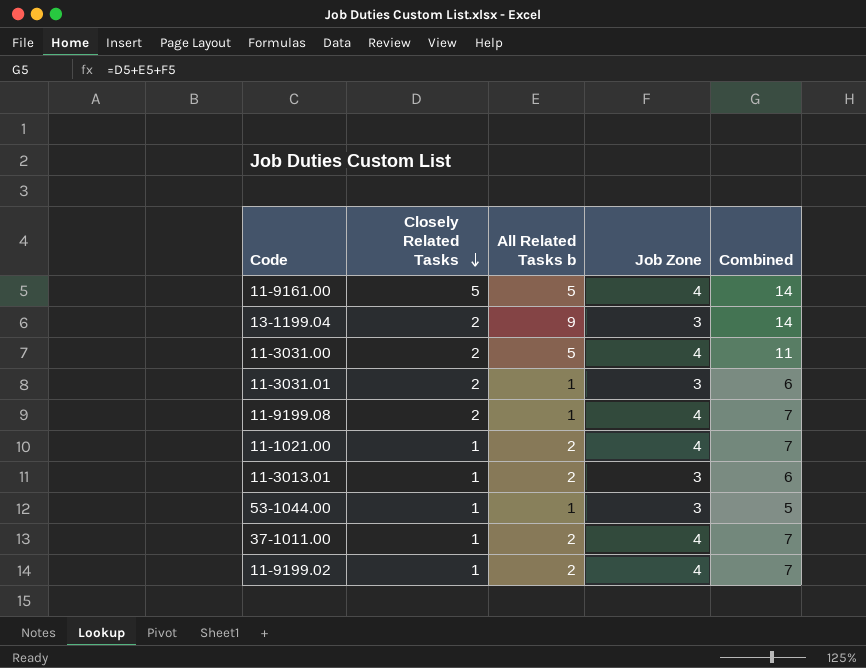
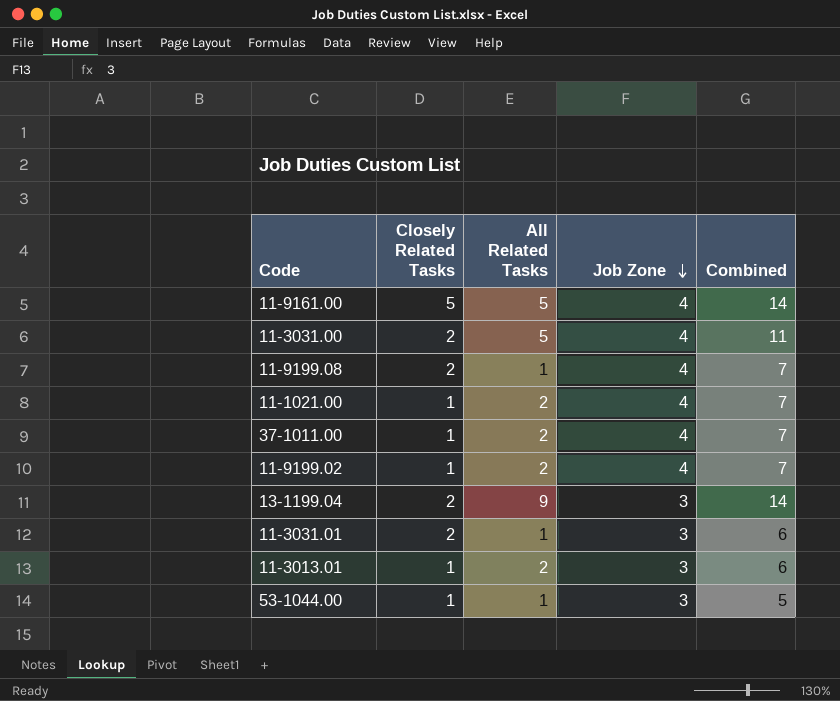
row order: Closely Related Tasks descending -> Job Zone descending
column name: All Related Tasks b -> All Related Tasks

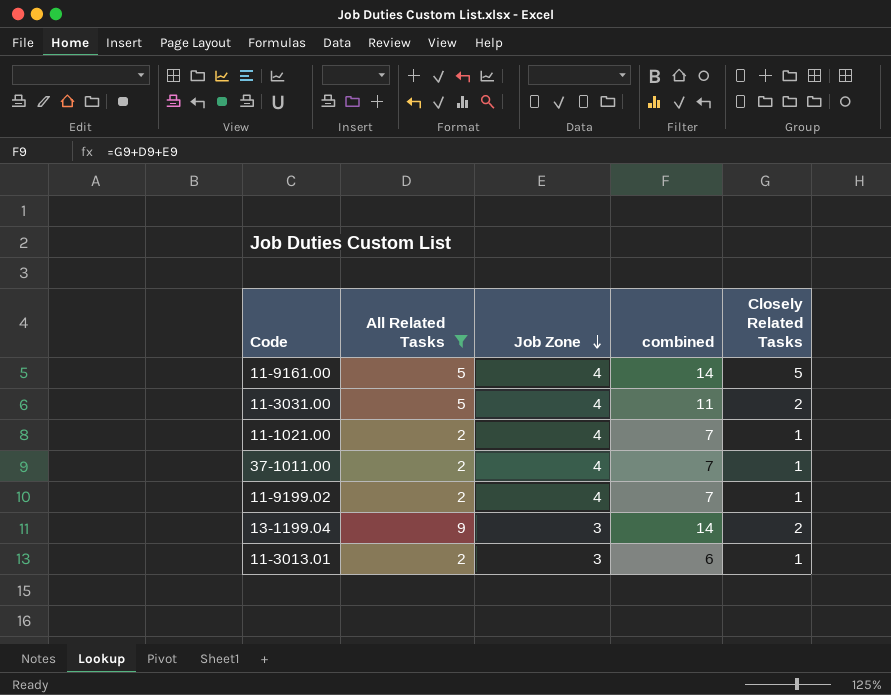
filter: none -> All Related Tasks != 1
column name: Combined -> combined
column Closely Related Tasks | position: 2 -> 5

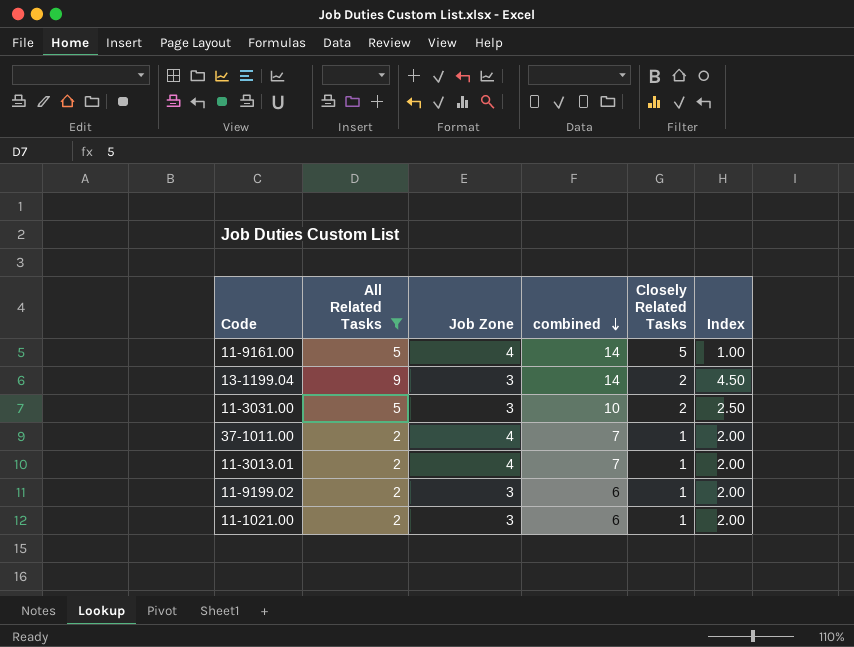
row order: Job Zone descending -> combined descending
column Index | formula: none -> [All Related Tasks] / [Closely Related Tasks]
11-3031.00 | Job Zone: 4 -> 3
11-3031.00 | combined: 11 -> 10
11-3013.01 | Job Zone: 3 -> 4
11-3013.01 | combined: 6 -> 7
11-9199.02 | Job Zone: 4 -> 3
11-9199.02 | combined: 7 -> 6
11-1021.00 | Job Zone: 4 -> 3
11-1021.00 | combined: 7 -> 6

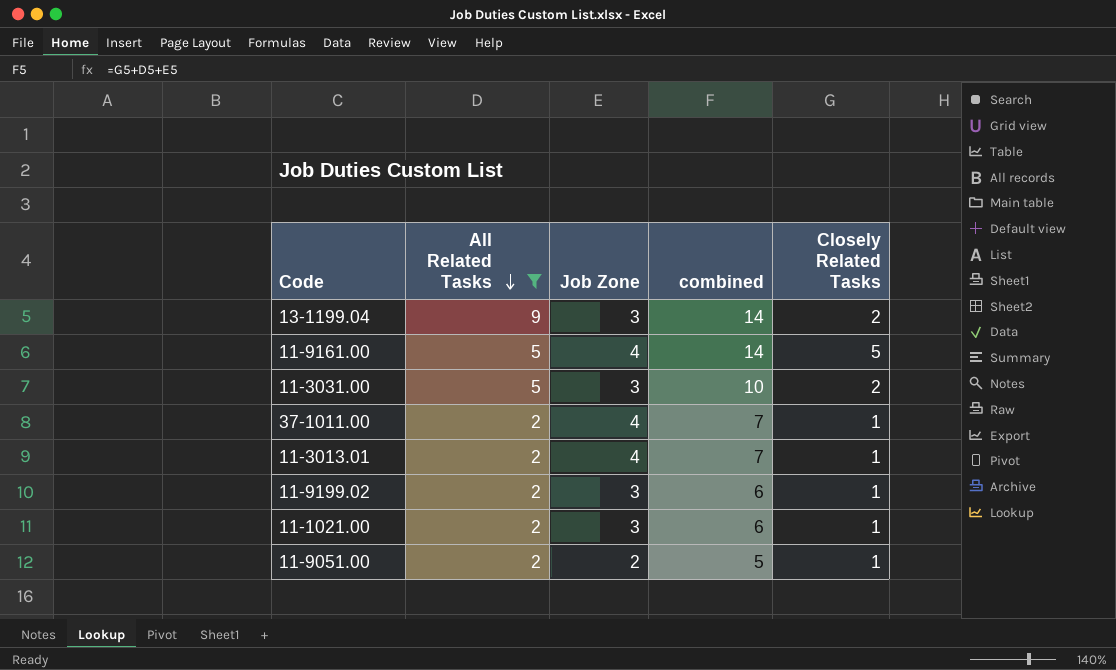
row order: combined descending -> All Related Tasks descending
column Index | formula: [All Related Tasks] / [Closely Related Tasks] -> none
row 11-9051.00: none -> 2 | 2 | 5 | 1

